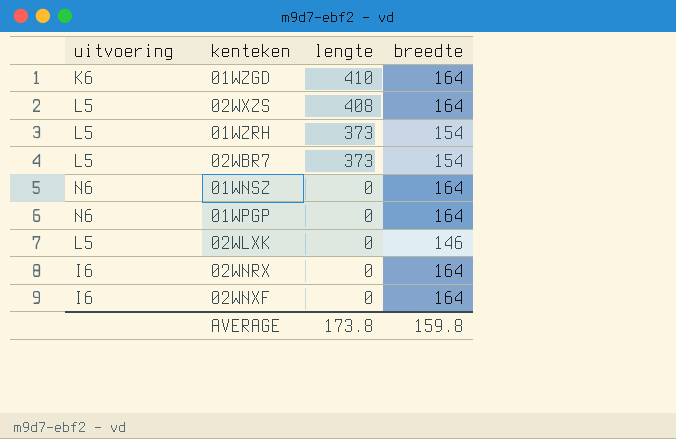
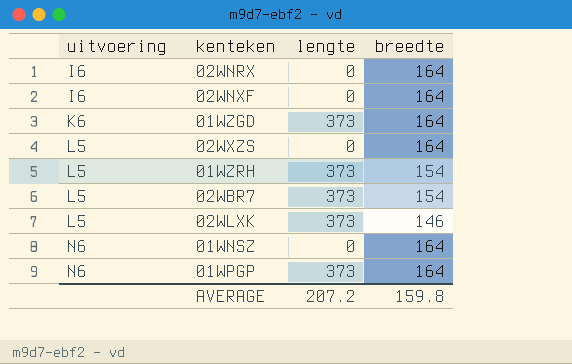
row order: lengte descending -> uitvoering ascending
01WZGD | lengte: 410 -> 373
02WXZS | lengte: 408 -> 0
02WLXK | lengte: 0 -> 373
01WPGP | lengte: 0 -> 373
AVERAGE | lengte: 173.8 -> 207.2

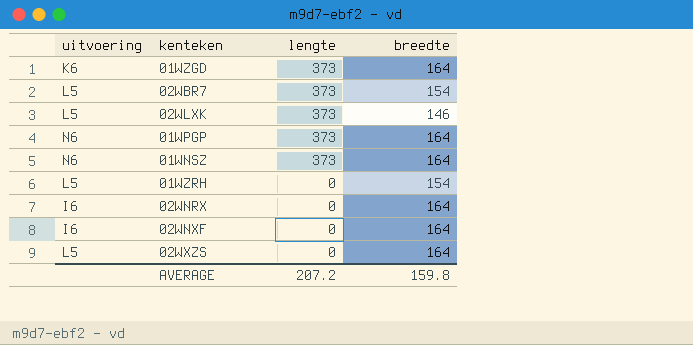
row order: uitvoering ascending -> lengte descending
01WNSZ | lengte: 0 -> 373
01WZRH | lengte: 373 -> 0

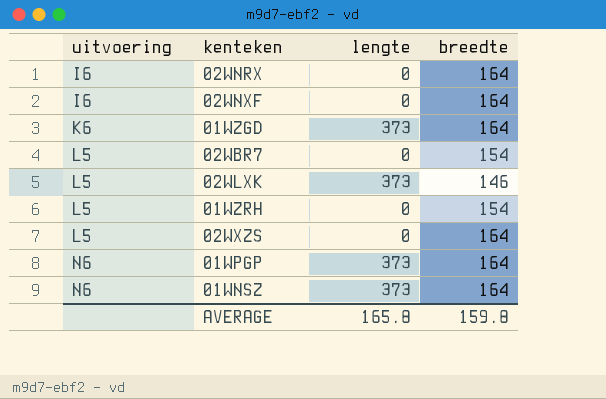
row order: lengte descending -> uitvoering ascending
02WBR7 | lengte: 373 -> 0
AVERAGE | lengte: 207.2 -> 165.8

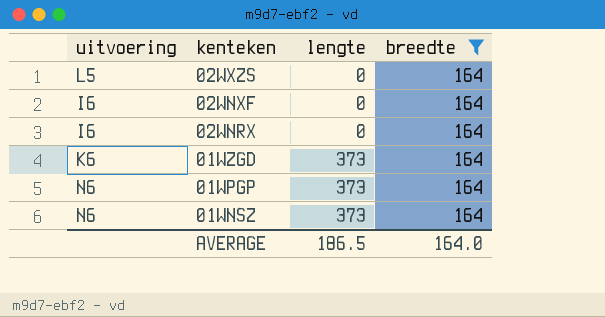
filter: none -> breedte = 164
row order: uitvoering ascending -> kenteken descending
AVERAGE | lengte: 165.8 -> 186.5
AVERAGE | breedte: 159.8 -> 164.0

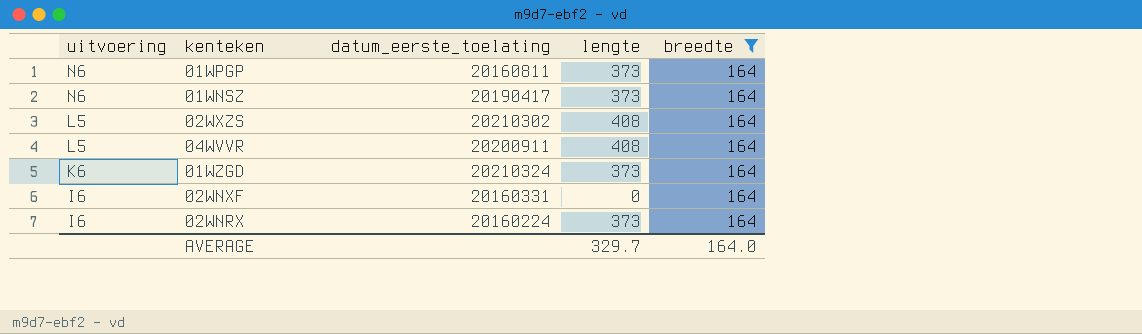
row order: kenteken descending -> uitvoering descending
column datum_eerste_toelating | position: none -> 3
02WXZS | lengte: 0 -> 408
row 04WVVR: none -> L5 | 20200911 | 408 | 164
02WNRX | lengte: 0 -> 373
AVERAGE | lengte: 186.5 -> 329.7

